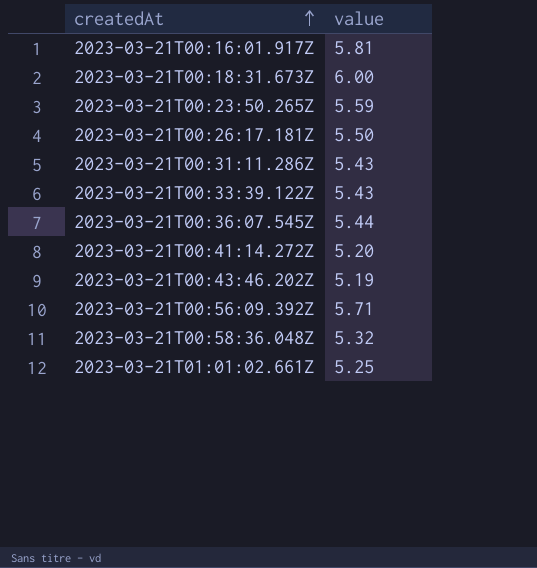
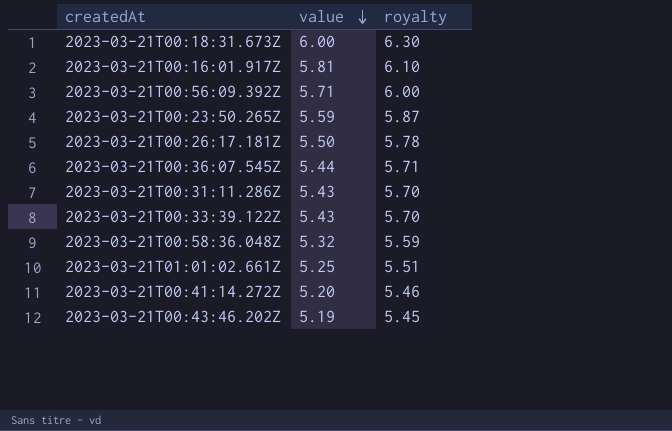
row order: createdAt ascending -> value descending
column royalty | formula: none -> [value] * 1.05

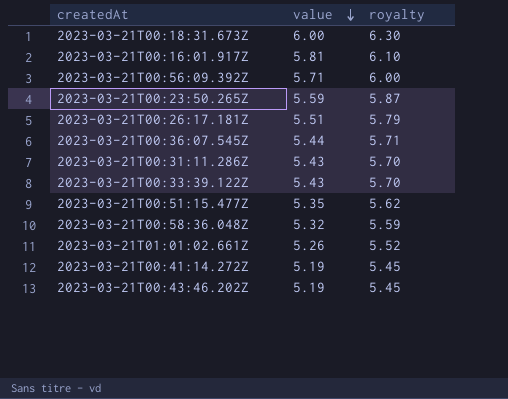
2023-03-21T00:26:17.181Z | value: 5.50 -> 5.51
2023-03-21T00:26:17.181Z | royalty: 5.78 -> 5.79
row 2023-03-21T00:51:15.477Z: none -> 5.35 | 5.62
2023-03-21T01:01:02.661Z | value: 5.25 -> 5.26
2023-03-21T01:01:02.661Z | royalty: 5.51 -> 5.52
2023-03-21T00:41:14.272Z | value: 5.20 -> 5.19
2023-03-21T00:41:14.272Z | royalty: 5.46 -> 5.45

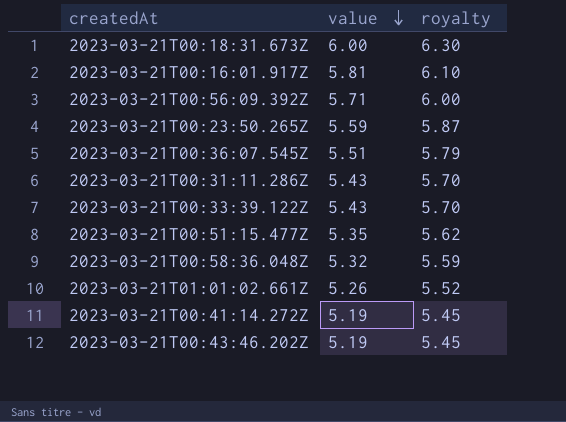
row 2023-03-21T00:26:17.181Z: 5.51 | 5.79 -> none
2023-03-21T00:36:07.545Z | value: 5.44 -> 5.51
2023-03-21T00:36:07.545Z | royalty: 5.71 -> 5.79

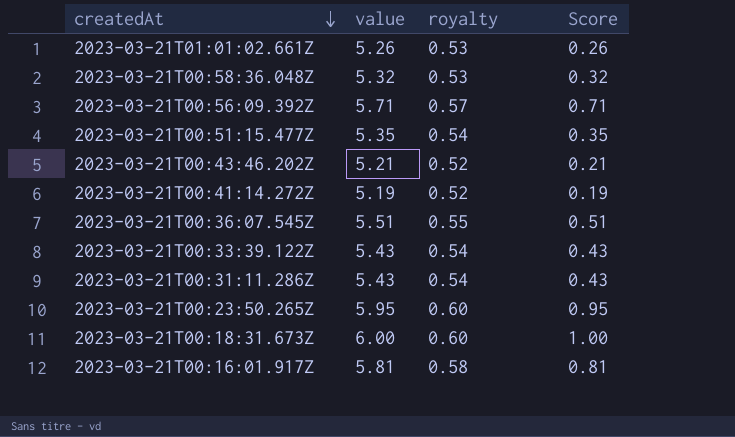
row order: value descending -> createdAt descending
column royalty | formula: [value] * 1.05 -> [value] * 0.1
column Score | formula: none -> [value] - 5
2023-03-21T00:43:46.202Z | value: 5.19 -> 5.21
2023-03-21T00:23:50.265Z | value: 5.59 -> 5.95

